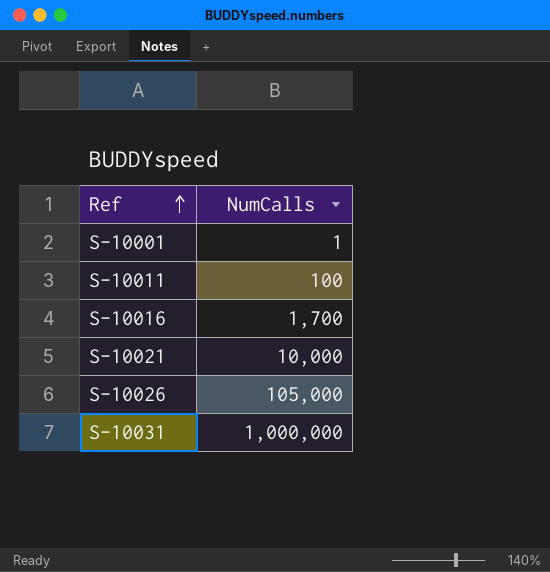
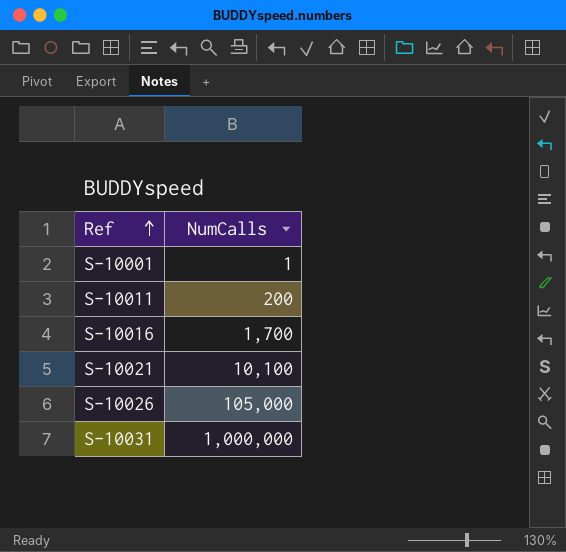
S-10011 | NumCalls: 100 -> 200
S-10021 | NumCalls: 10,000 -> 10,100

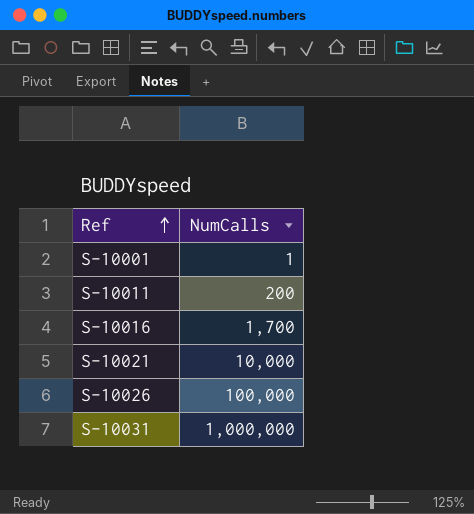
S-10021 | NumCalls: 10,100 -> 10,000
S-10026 | NumCalls: 105,000 -> 100,000

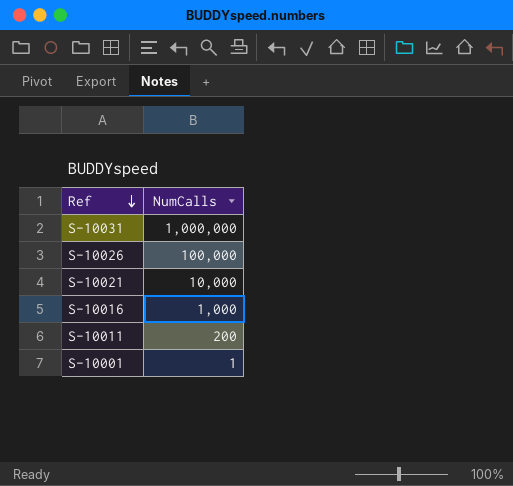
row order: Ref ascending -> Ref descending
S-10016 | NumCalls: 1,700 -> 1,000

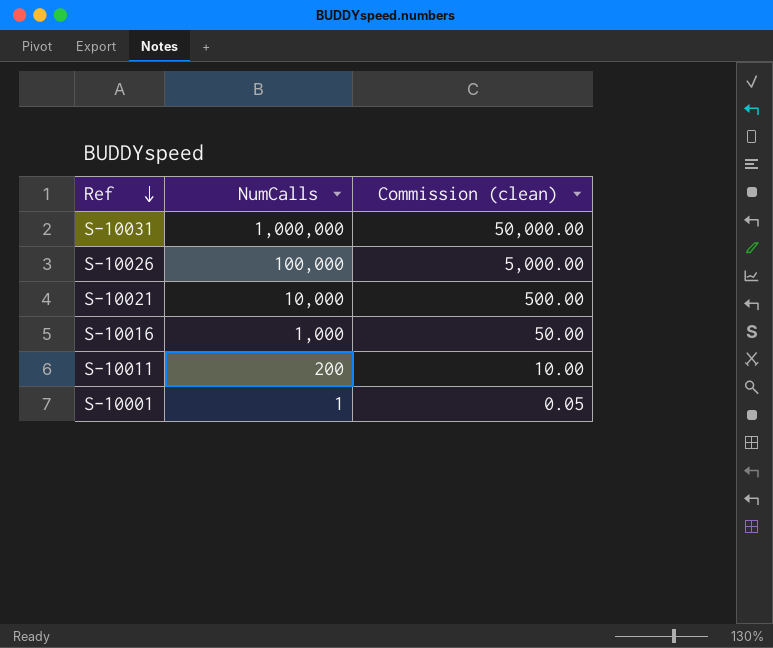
column Commission (clean) | formula: none -> [NumCalls] * 0.05

